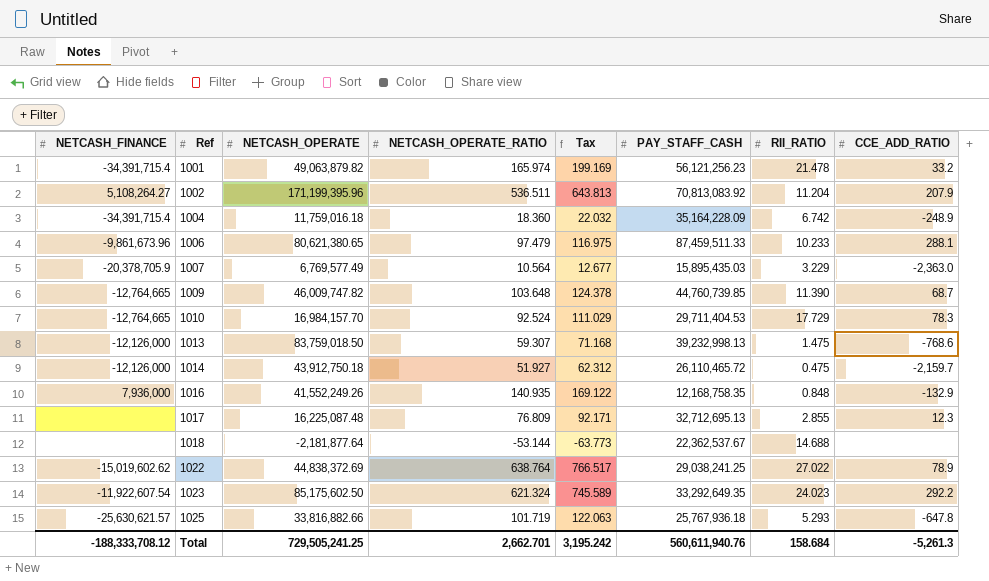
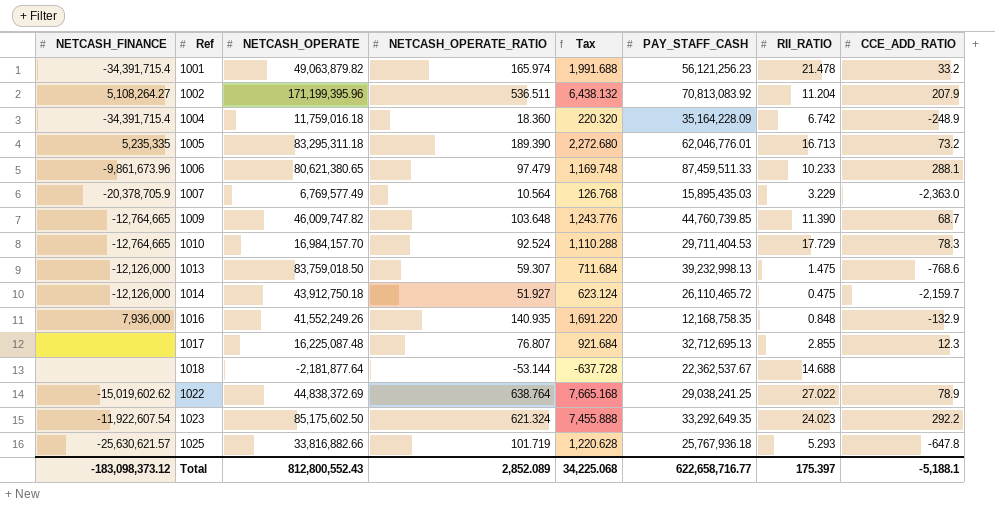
column Tax | formula: [NETCASH_OPERATE_RATIO] * 1.2 -> [NETCASH_OPERATE_RATIO] * 12
row 1005: none -> 5,235,335 | 83,295,311.18 | 189.390 | 2,272.680 | 62,046,776.01 | 16.713 | 73.2
1017 | NETCASH_OPERATE_RATIO: 76.809 -> 76.807
Total | NETCASH_FINANCE: -188,333,708.12 -> -183,098,373.12
Total | NETCASH_OPERATE: 729,505,241.25 -> 812,800,552.43
Total | NETCASH_OPERATE_RATIO: 2,662.701 -> 2,852.089
Total | Tax: 3,195.242 -> 34,225.068
Total | PAY_STAFF_CASH: 560,611,940.76 -> 622,658,716.77
Total | RII_RATIO: 158.684 -> 175.397
Total | CCE_ADD_RATIO: -5,261.3 -> -5,188.1

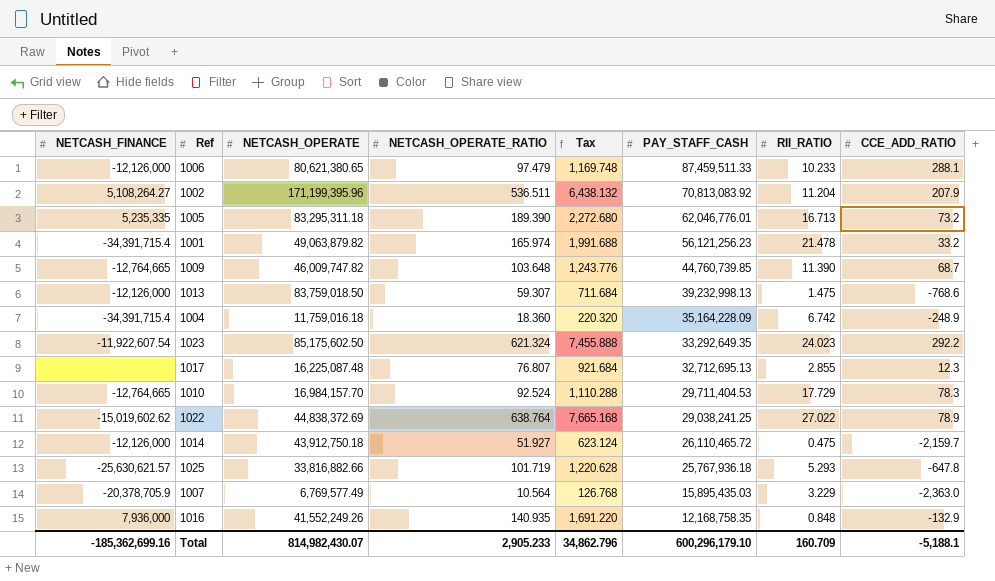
row order: Ref ascending -> PAY_STAFF_CASH descending
row 1018: none | -2,181,877.64 | -53.144 | -637.728 | 22,362,537.67 | 14.688 | none -> none
1006 | NETCASH_FINANCE: -9,861,673.96 -> -12,126,000
Total | NETCASH_FINANCE: -183,098,373.12 -> -185,362,699.16
Total | NETCASH_OPERATE: 812,800,552.43 -> 814,982,430.07
Total | NETCASH_OPERATE_RATIO: 2,852.089 -> 2,905.233
Total | Tax: 34,225.068 -> 34,862.796
Total | PAY_STAFF_CASH: 622,658,716.77 -> 600,296,179.10
Total | RII_RATIO: 175.397 -> 160.709

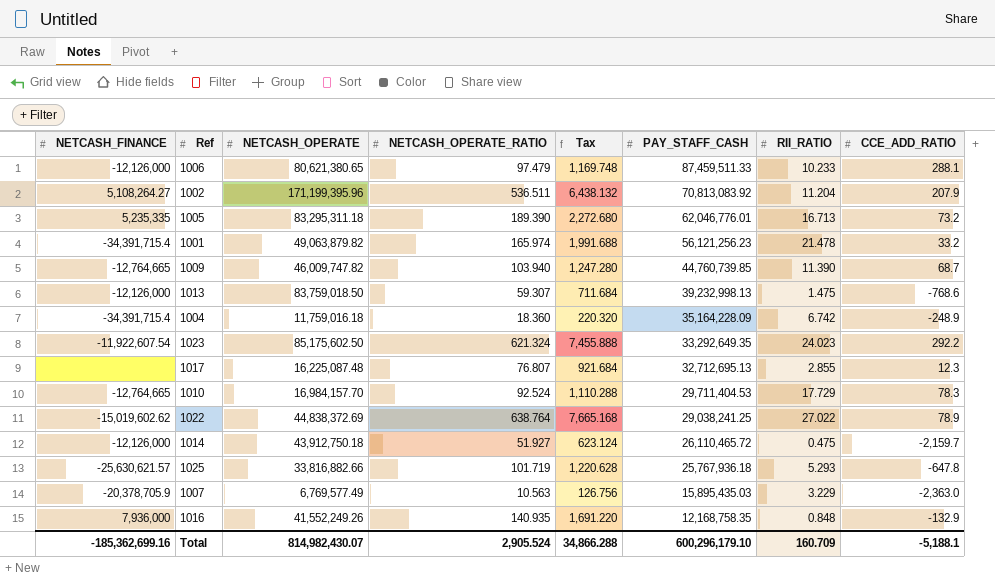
1009 | NETCASH_OPERATE_RATIO: 103.648 -> 103.940
1009 | Tax: 1,243.776 -> 1,247.280
1007 | NETCASH_OPERATE_RATIO: 10.564 -> 10.563
1007 | Tax: 126.768 -> 126.756
Total | NETCASH_OPERATE_RATIO: 2,905.233 -> 2,905.524
Total | Tax: 34,862.796 -> 34,866.288

